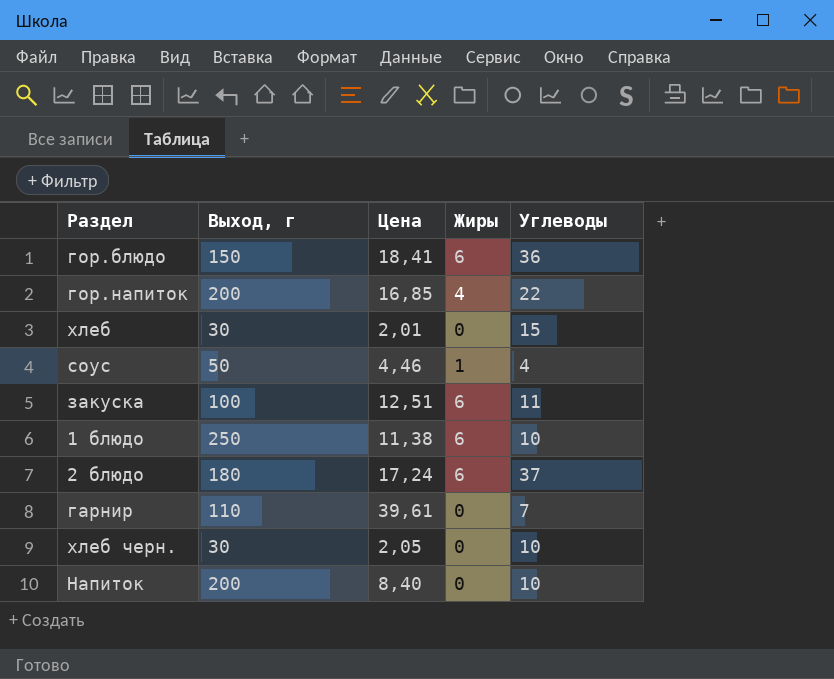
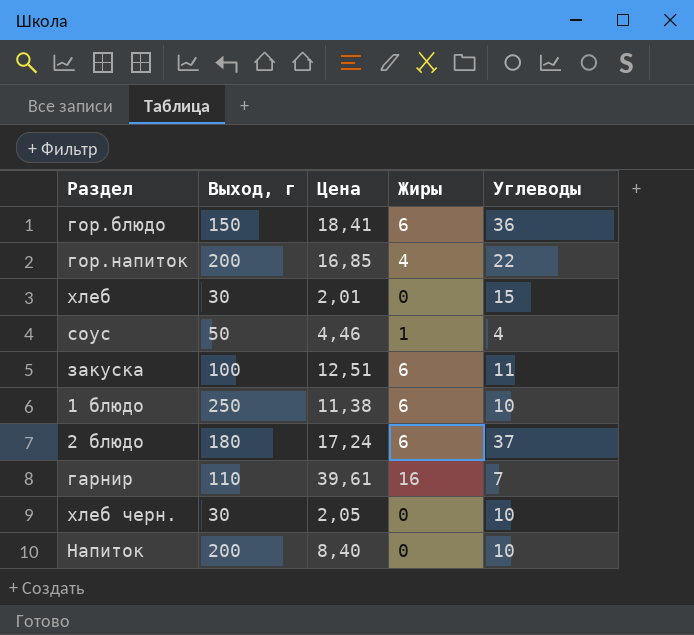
гарнир | Жиры: 0 -> 16

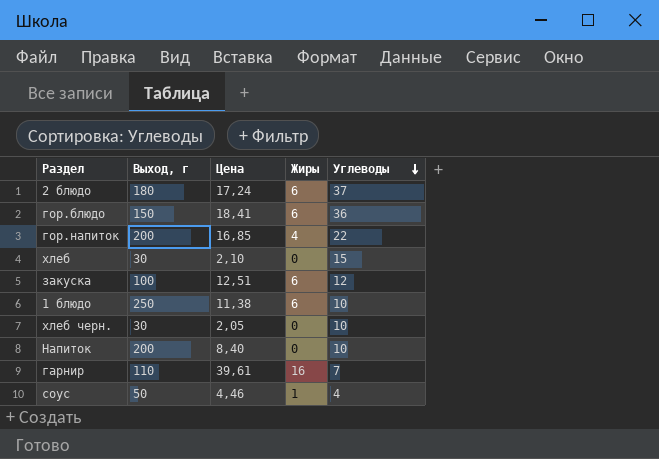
row order: none -> Углеводы descending
хлеб | Цена: 2,01 -> 2,10
закуска | Углеводы: 11 -> 12

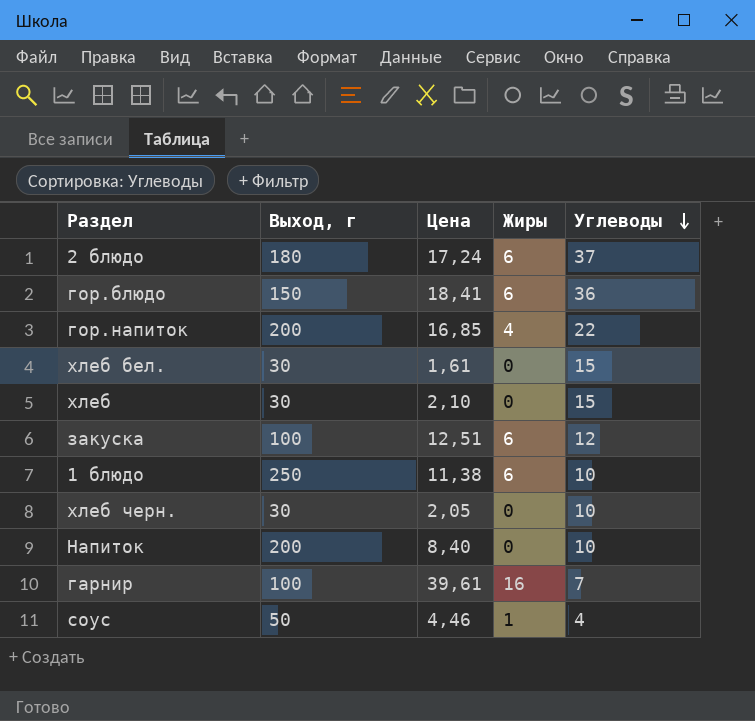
row хлеб бел.: none -> 30 | 1,61 | 0 | 15
гарнир | Выход, г: 110 -> 100

